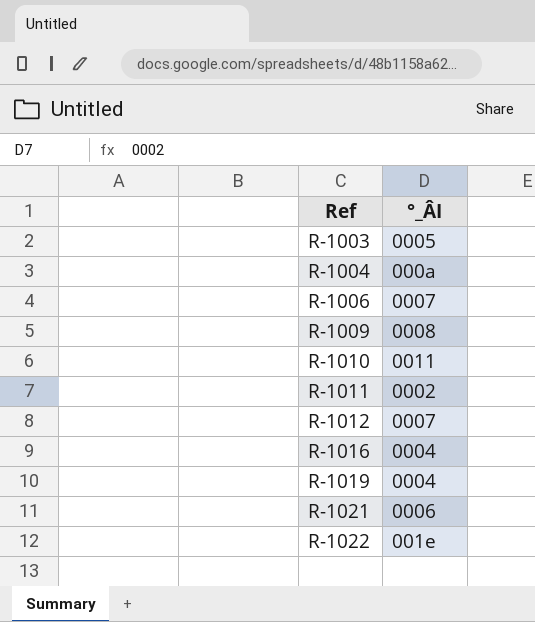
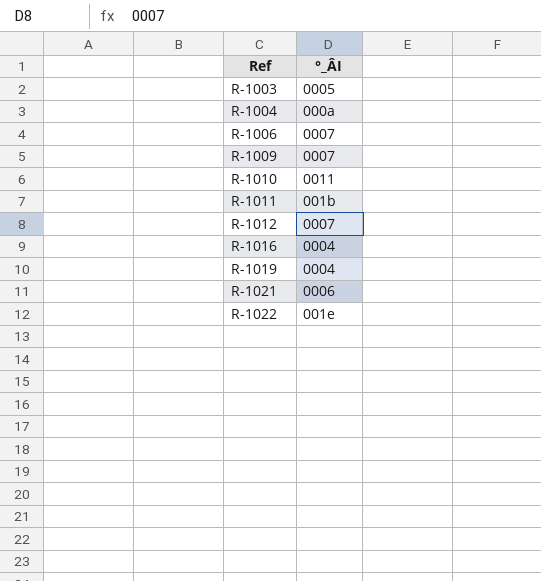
R-1009 | °_ÂI: 0008 -> 0007
R-1011 | °_ÂI: 0002 -> 001b

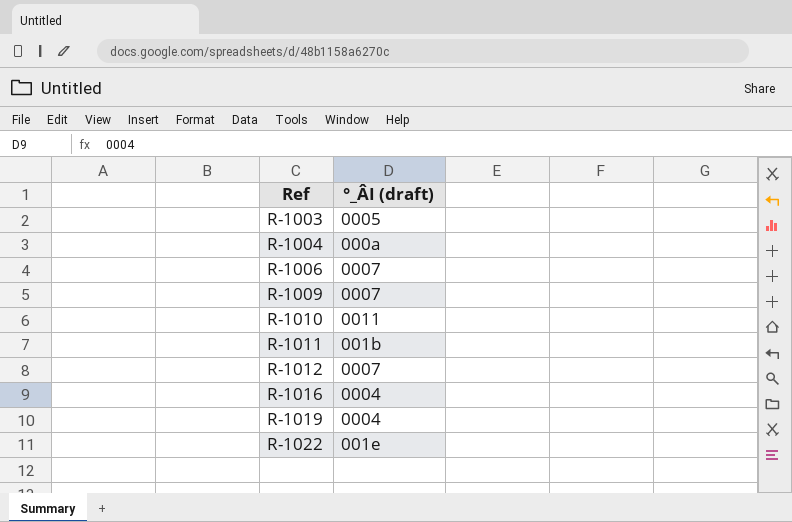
column name: °_ÂI -> °_ÂI (draft)
row R-1021: 0006 -> none

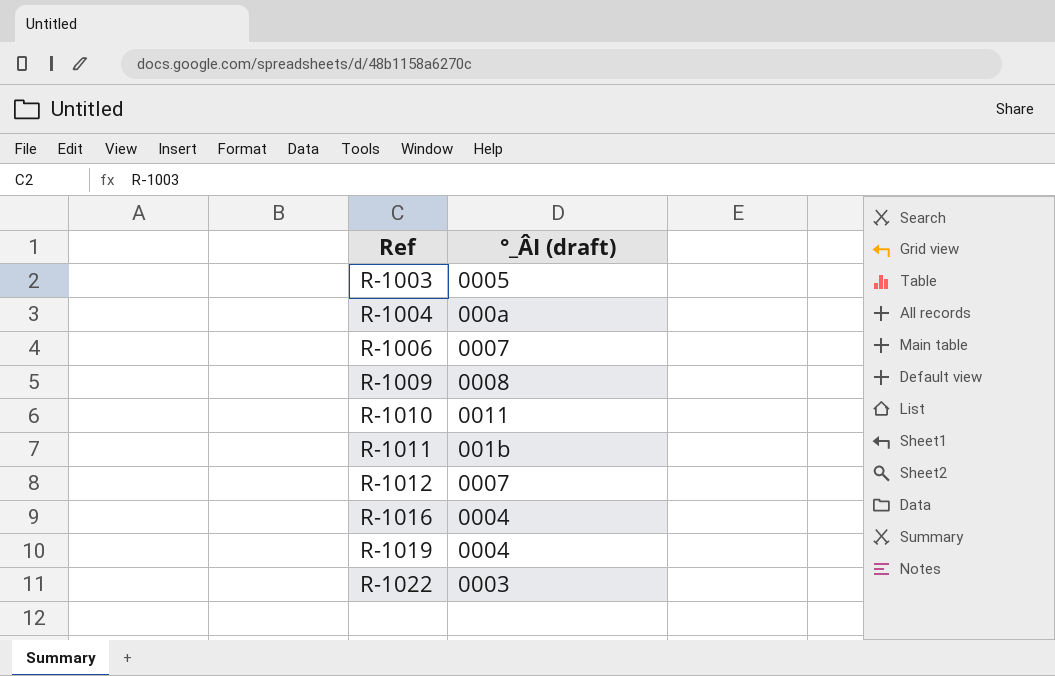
R-1009 | °_ÂI (draft): 0007 -> 0008
R-1022 | °_ÂI (draft): 001e -> 0003

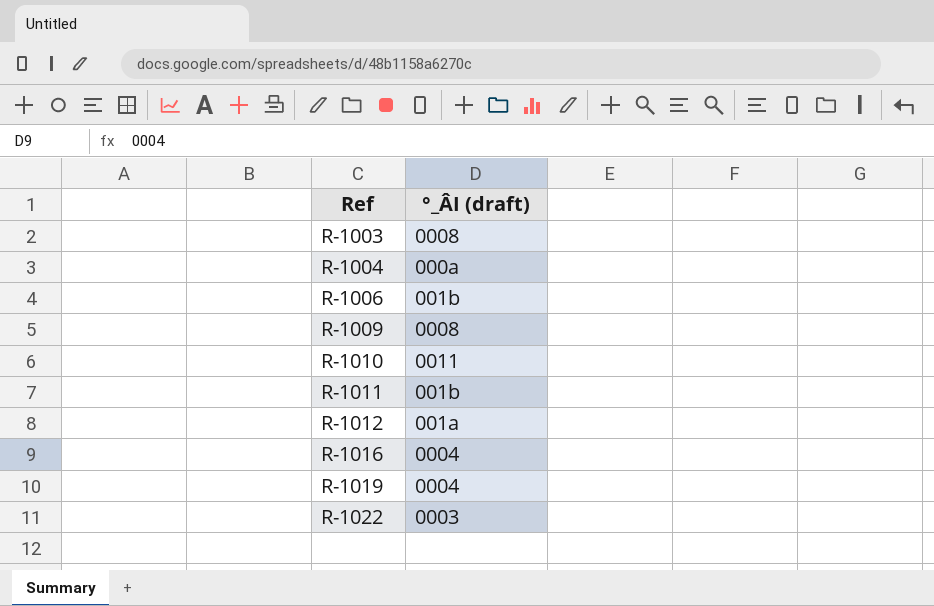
R-1003 | °_ÂI (draft): 0005 -> 0008
R-1006 | °_ÂI (draft): 0007 -> 001b
R-1012 | °_ÂI (draft): 0007 -> 001a

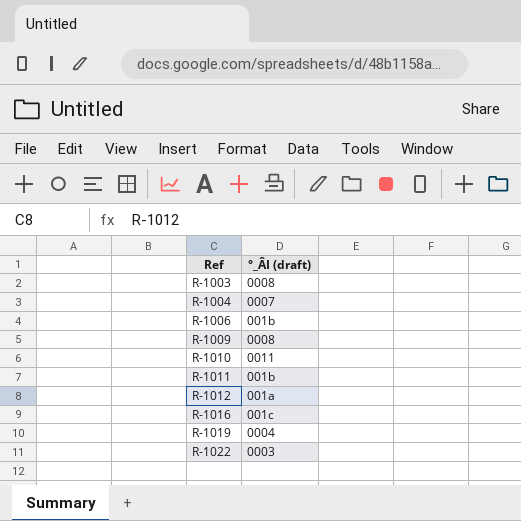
R-1004 | °_ÂI (draft): 000a -> 0007
R-1016 | °_ÂI (draft): 0004 -> 001c

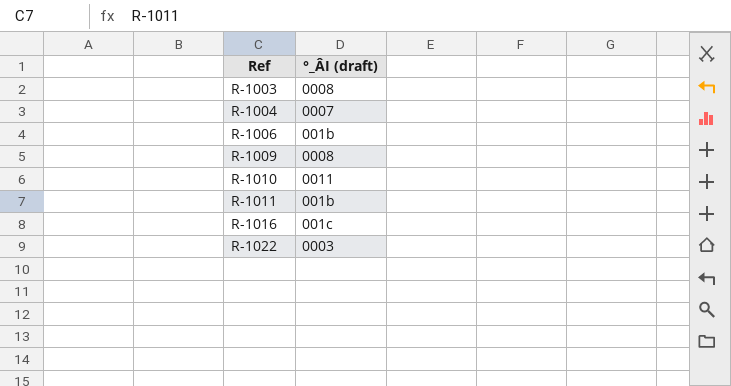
row R-1012: 001a -> none
row R-1019: 0004 -> none

